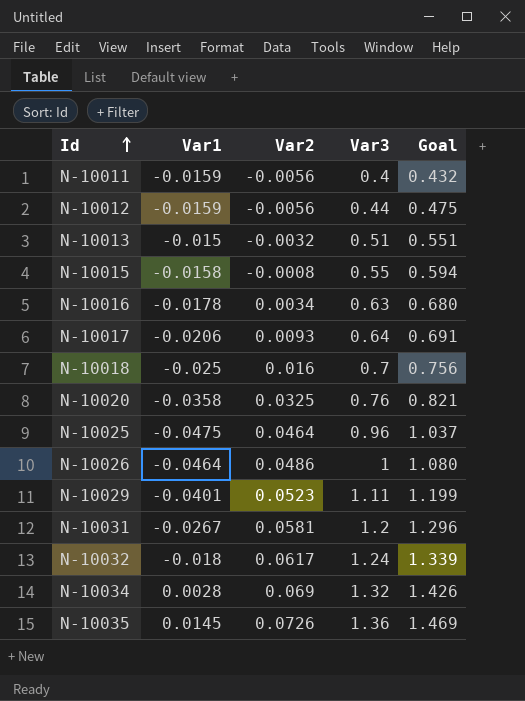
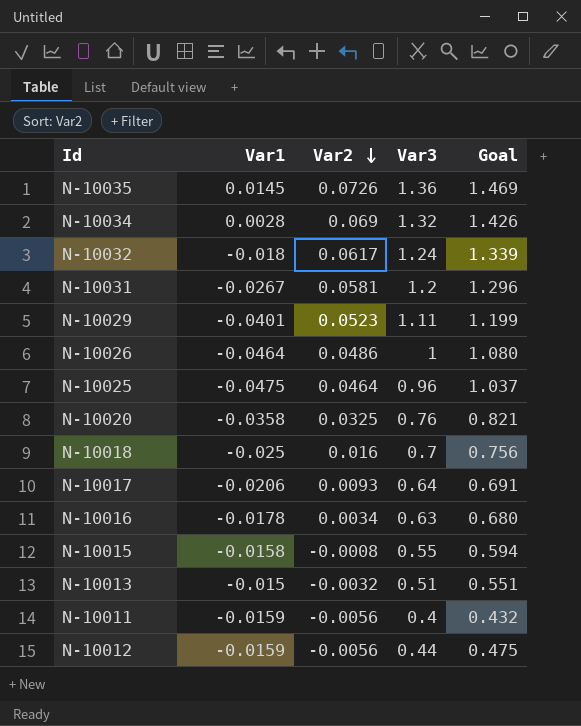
row order: Id ascending -> Var2 descending

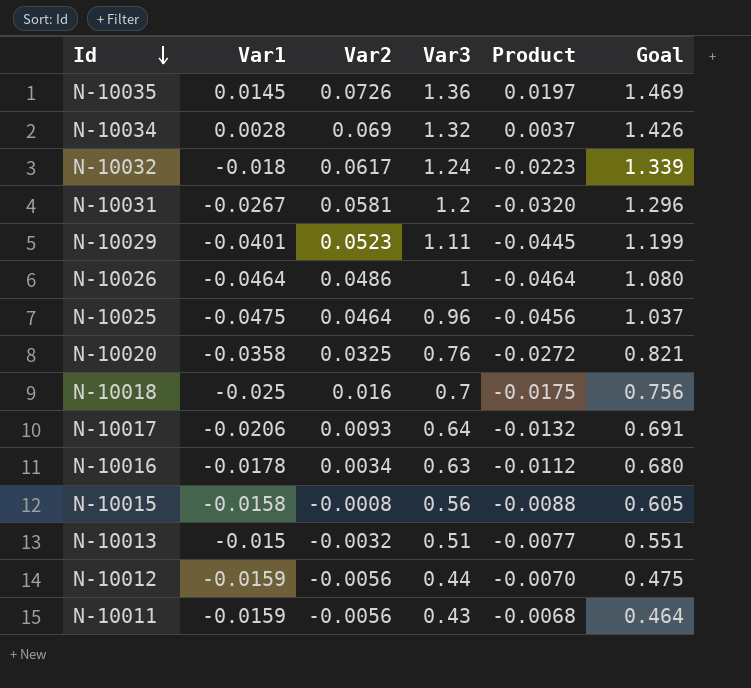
row order: Var2 descending -> Id descending
column Product | formula: none -> [Var1] * [Var3]
N-10015 | Var3: 0.55 -> 0.56
N-10015 | Goal: 0.594 -> 0.605
N-10011 | Var3: 0.4 -> 0.43
N-10011 | Goal: 0.432 -> 0.464

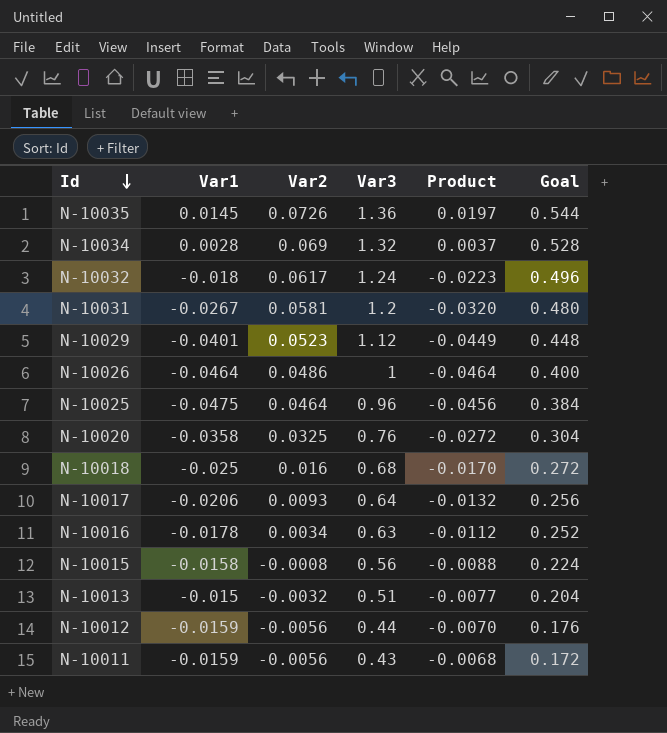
column Goal | formula: [Var3] * 1.08 -> [Var3] * 0.4
N-10029 | Var3: 1.11 -> 1.12
N-10029 | Product: -0.0445 -> -0.0449
N-10018 | Var3: 0.7 -> 0.68
N-10018 | Product: -0.0175 -> -0.0170

